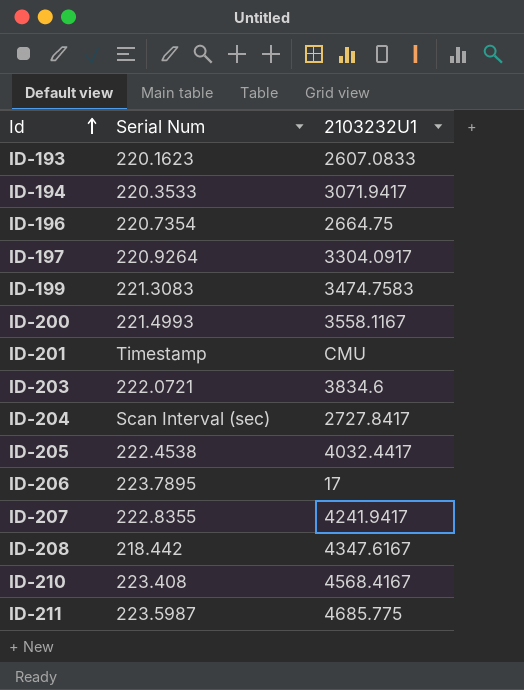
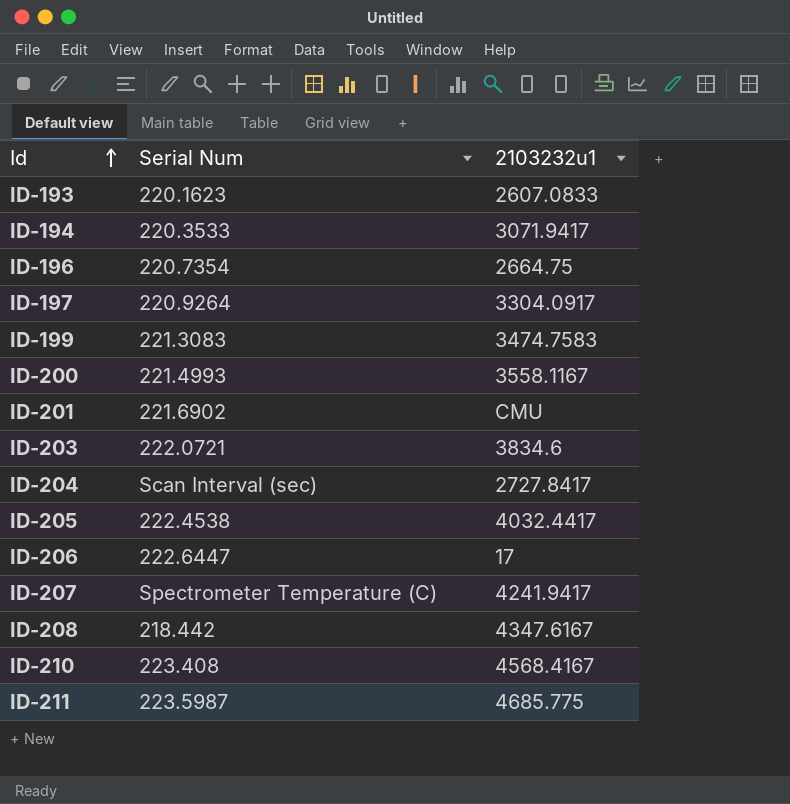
column name: 2103232U1 -> 2103232u1
ID-201 | Serial Num: Timestamp -> 221.6902
ID-206 | Serial Num: 223.7895 -> 222.6447
ID-207 | Serial Num: 222.8355 -> Spectrometer Temperature (C)

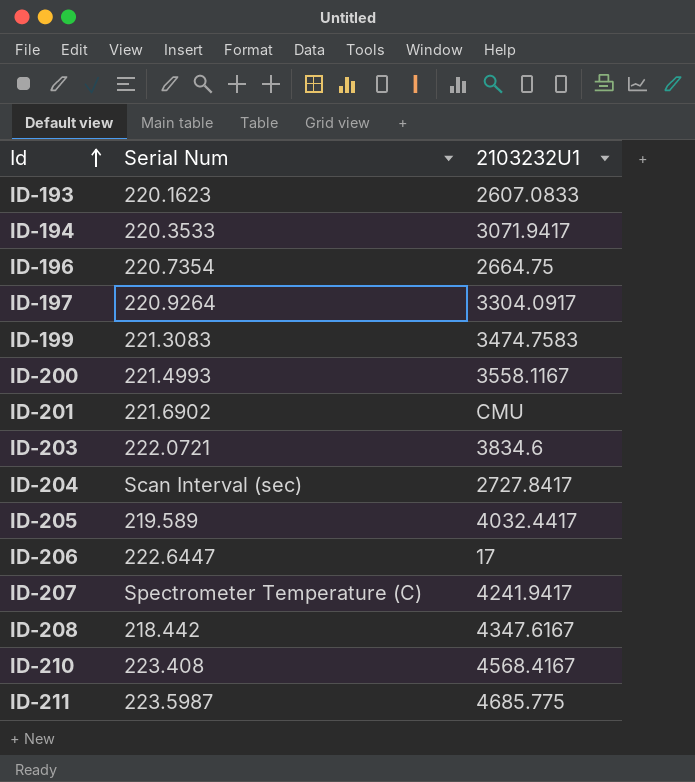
column name: 2103232u1 -> 2103232U1
ID-205 | Serial Num: 222.4538 -> 219.589

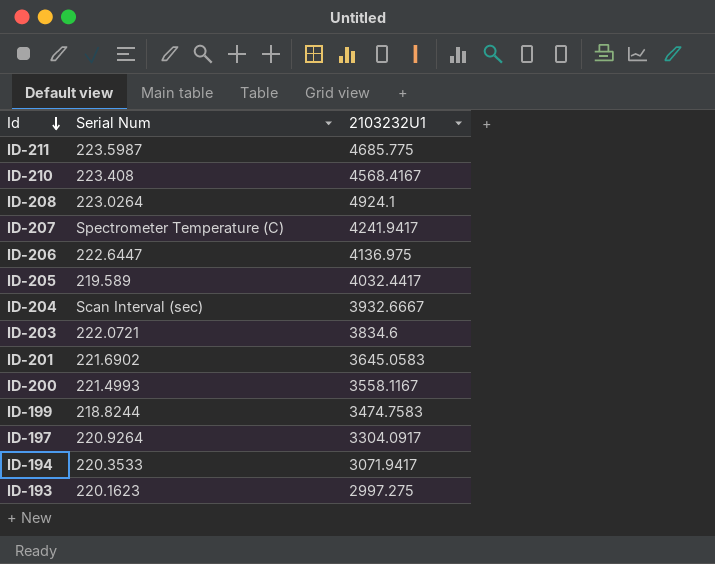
row order: Id ascending -> Id descending
row ID-196: 220.7354 | 2664.75 -> none
ID-208 | Serial Num: 218.442 -> 223.0264
ID-208 | 2103232U1: 4347.6167 -> 4924.1
ID-206 | 2103232U1: 17 -> 4136.975
ID-204 | 2103232U1: 2727.8417 -> 3932.6667
ID-201 | 2103232U1: CMU -> 3645.0583
ID-199 | Serial Num: 221.3083 -> 218.8244
ID-193 | 2103232U1: 2607.0833 -> 2997.275

